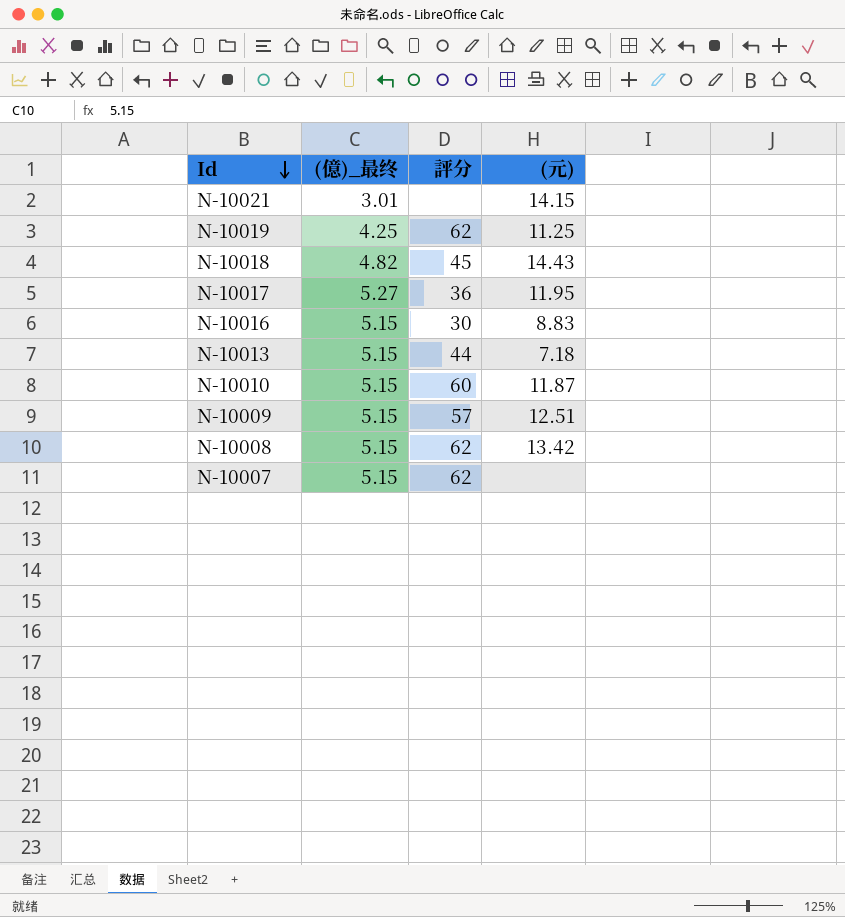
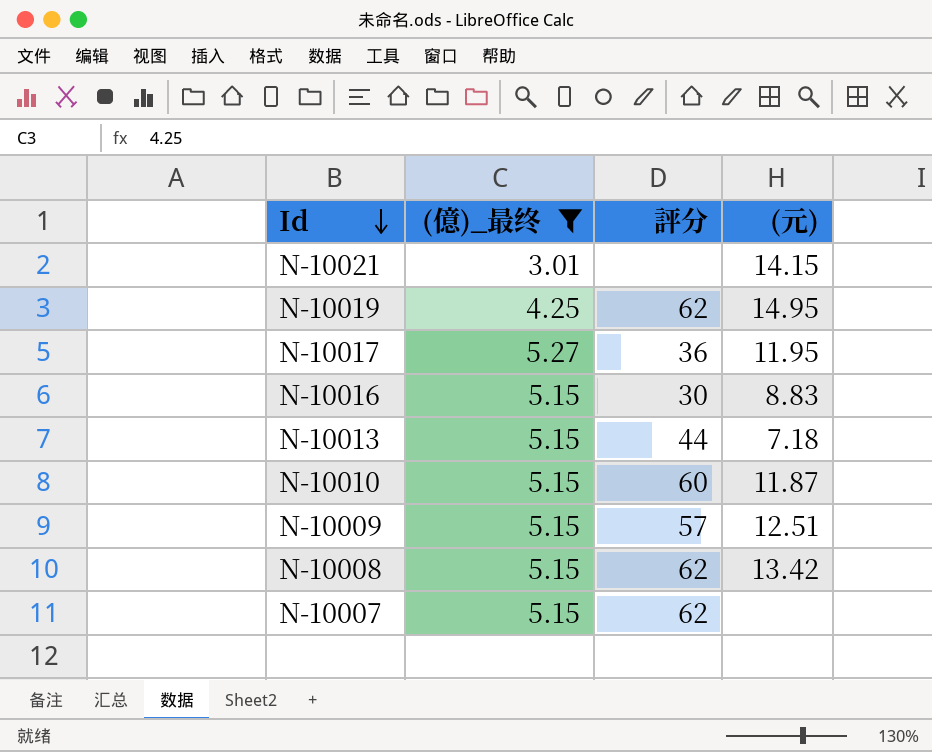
filter: none -> (億)_最终 != 4.82
N-10019 | (元): 11.25 -> 14.95

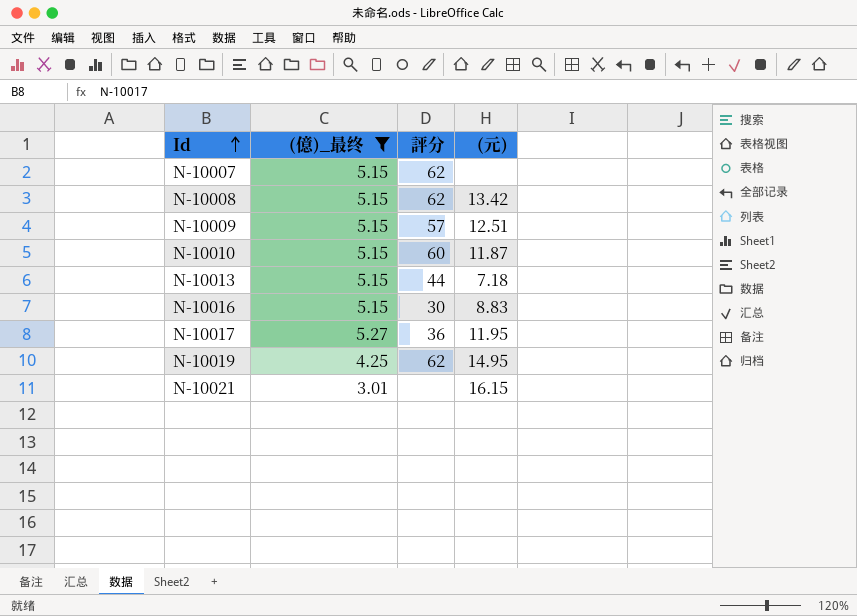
row order: Id descending -> Id ascending
N-10021 | (元): 14.15 -> 16.15

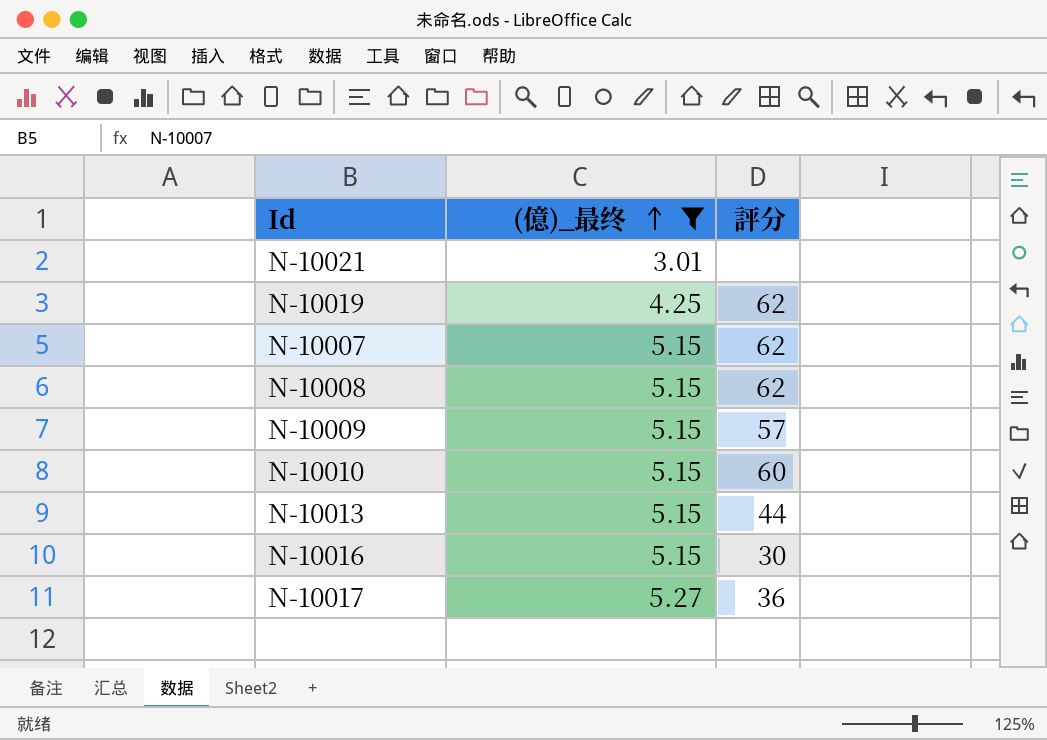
row order: Id ascending -> (億)_最终 ascending
column (元) | position: 4 -> none

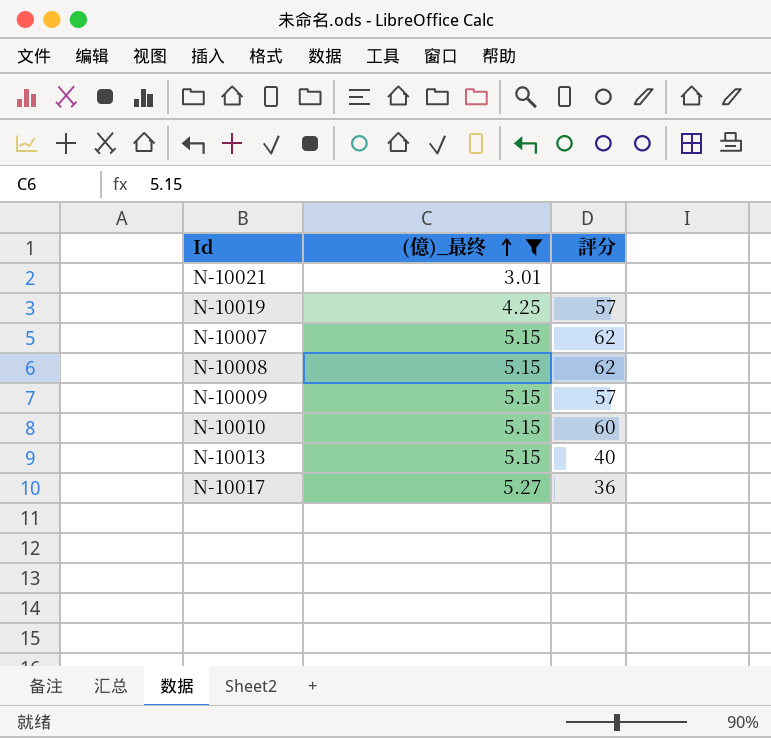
row N-10016: 5.15 | 30 -> none
N-10019 | 評分: 62 -> 57
N-10013 | 評分: 44 -> 40

